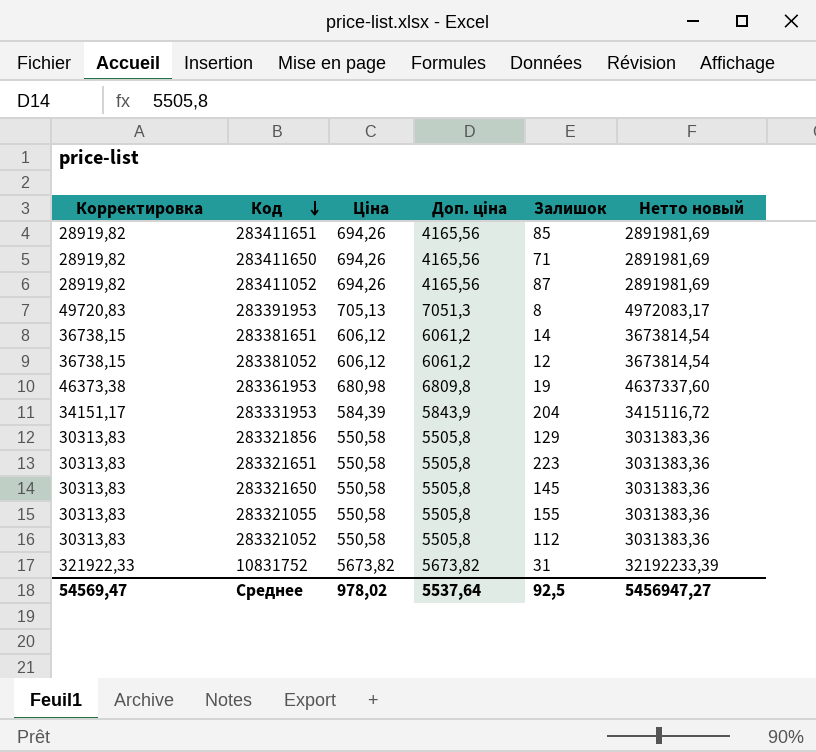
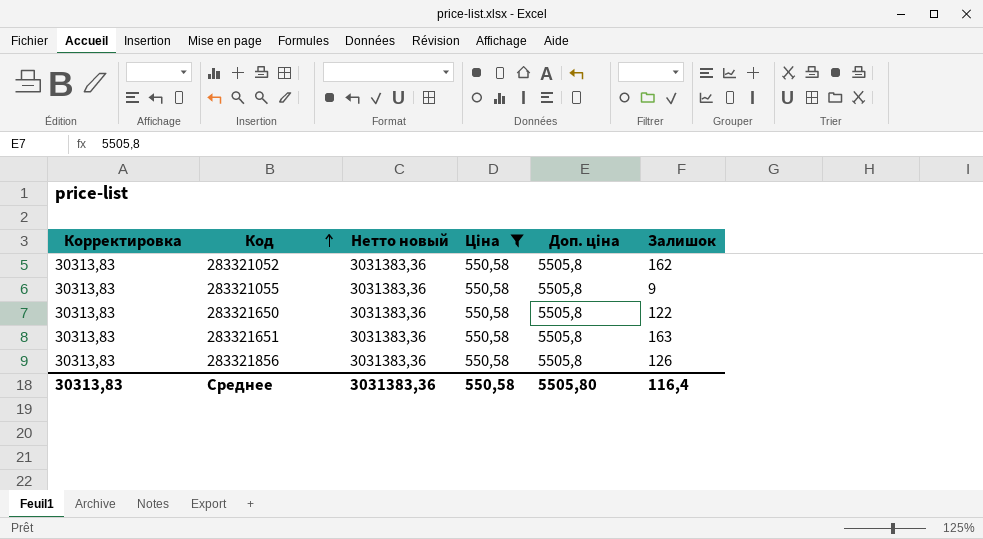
filter: none -> Ціна = 550,58
row order: Код descending -> Код ascending
column Нетто новый | position: 6 -> 3
283321052 | Залишок: 112 -> 162
283321055 | Залишок: 155 -> 9
283321650 | Залишок: 145 -> 122
283321651 | Залишок: 223 -> 163
283321856 | Залишок: 129 -> 126
Среднее | Корректировка: 54569,47 -> 30313,83
Среднее | Нетто новый: 5456947,27 -> 3031383,36
Среднее | Ціна: 978,02 -> 550,58
Среднее | Доп. ціна: 5537,64 -> 5505,80
Среднее | Залишок: 92,5 -> 116,4

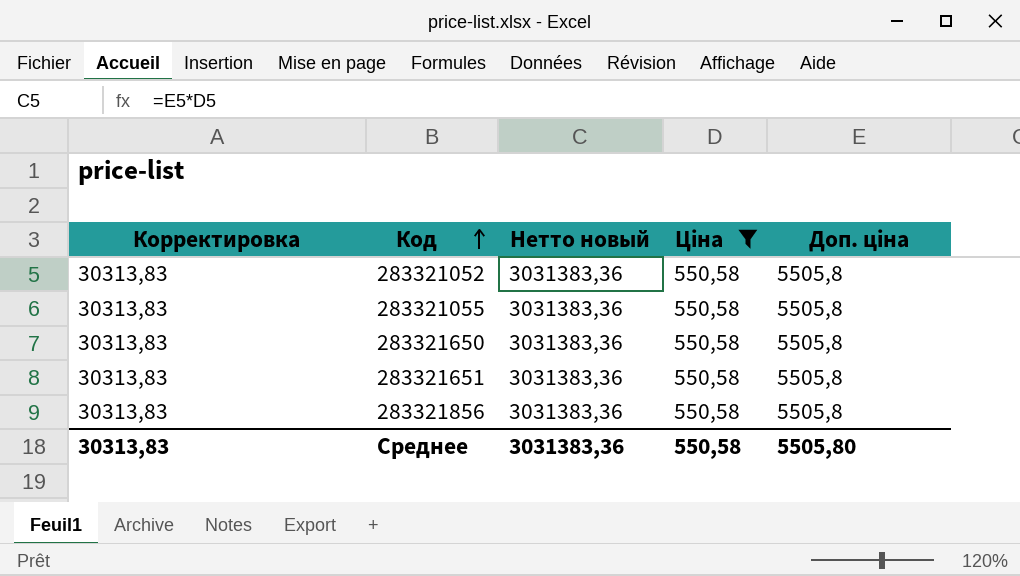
column Залишок | position: 6 -> none

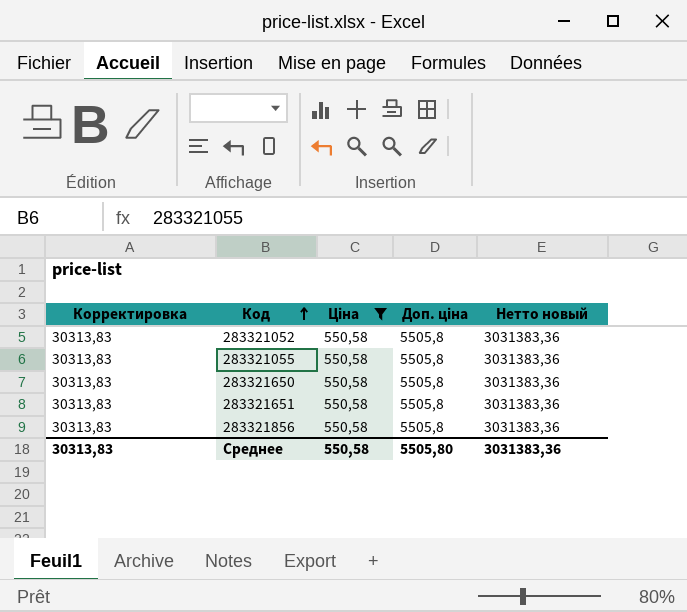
column Нетто новый | position: 3 -> 5

